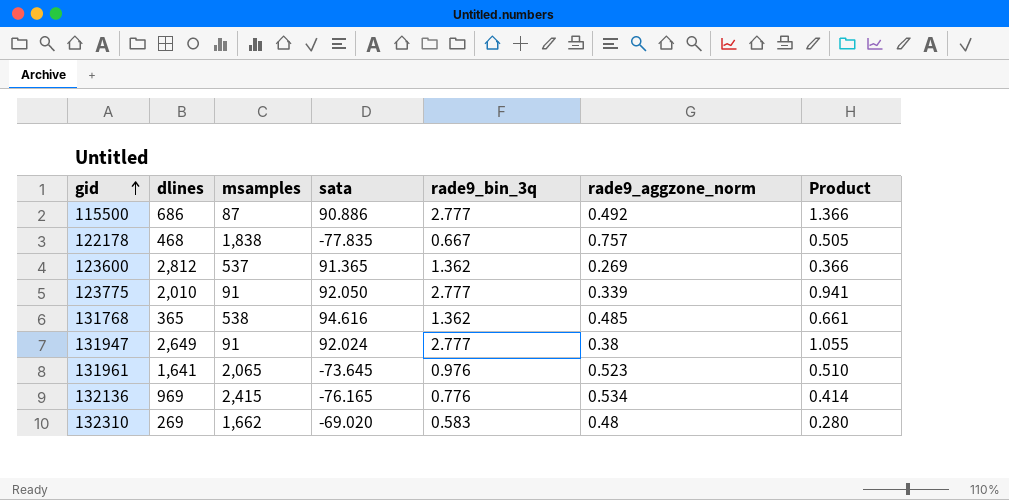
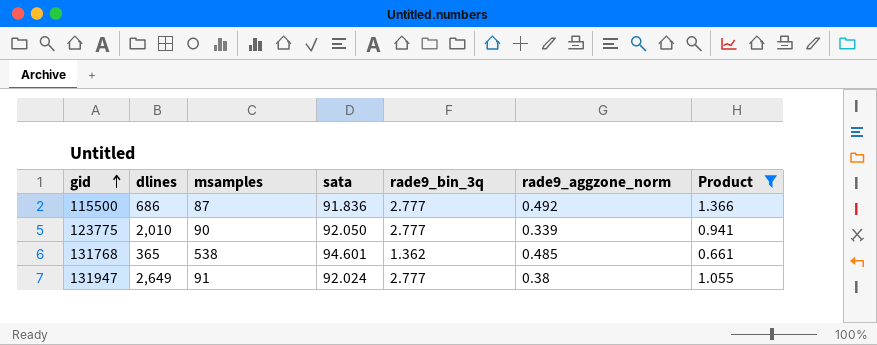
filter: none -> Product >= 0.661
115500 | sata: 90.886 -> 91.836
123775 | msamples: 91 -> 90
131768 | sata: 94.616 -> 94.601

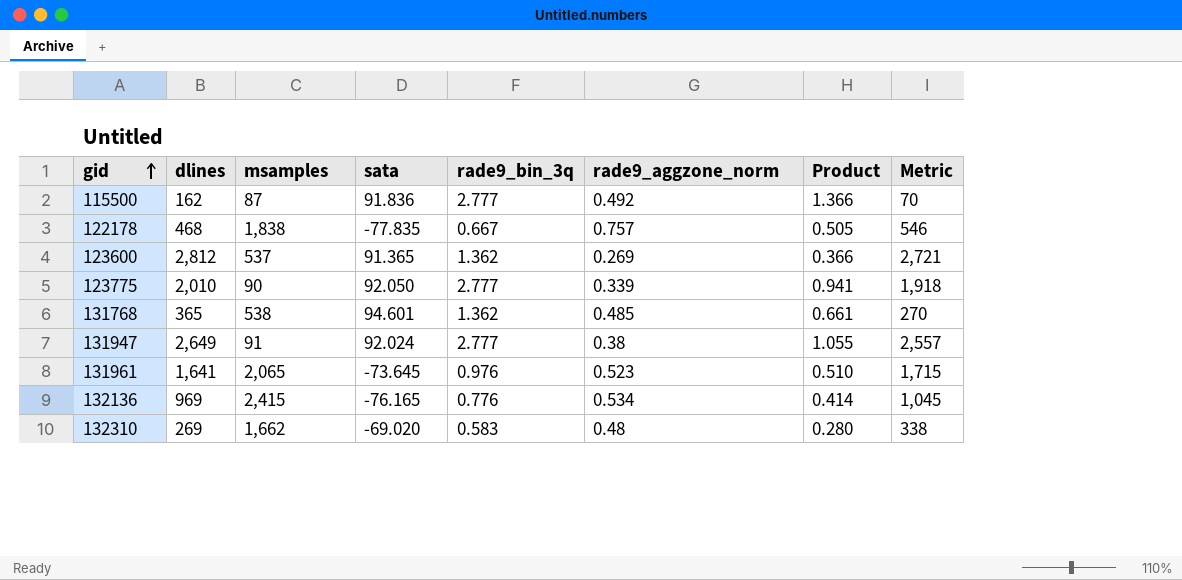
filter: Product >= 0.661 -> none
column Metric | formula: none -> [dlines] - [sata]
115500 | dlines: 686 -> 162

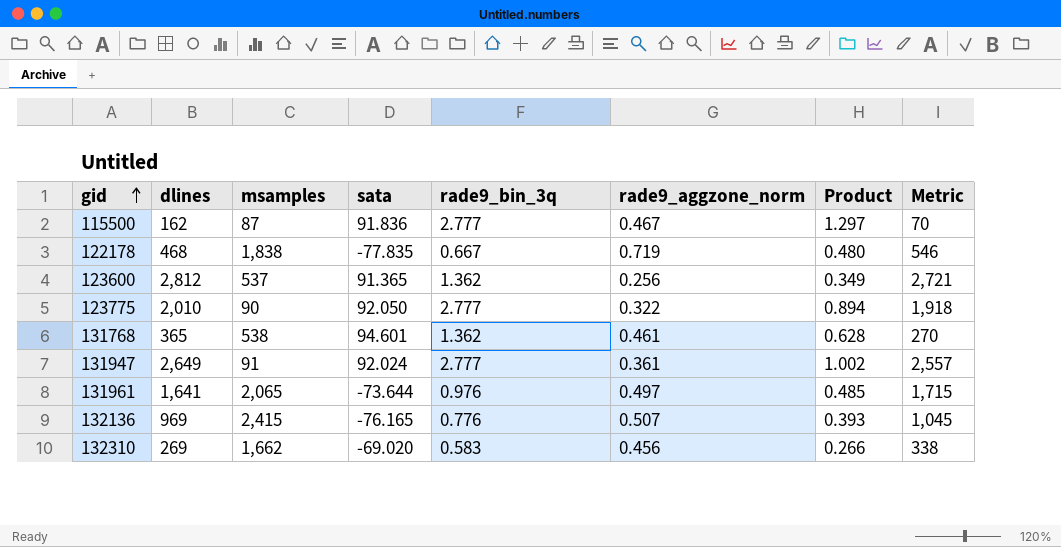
115500 | rade9_aggzone_norm: 0.492 -> 0.467
115500 | Product: 1.366 -> 1.297
122178 | rade9_aggzone_norm: 0.757 -> 0.719
122178 | Product: 0.505 -> 0.480
123600 | rade9_aggzone_norm: 0.269 -> 0.256
123600 | Product: 0.366 -> 0.349
123775 | rade9_aggzone_norm: 0.339 -> 0.322
123775 | Product: 0.941 -> 0.894
131768 | rade9_aggzone_norm: 0.485 -> 0.461
131768 | Product: 0.661 -> 0.628
131947 | rade9_aggzone_norm: 0.38 -> 0.361
131947 | Product: 1.055 -> 1.002
131961 | sata: -73.645 -> -73.644
131961 | rade9_aggzone_norm: 0.523 -> 0.497
131961 | Product: 0.510 -> 0.485
132136 | rade9_aggzone_norm: 0.534 -> 0.507
132136 | Product: 0.414 -> 0.393
132310 | rade9_aggzone_norm: 0.48 -> 0.456
132310 | Product: 0.280 -> 0.266

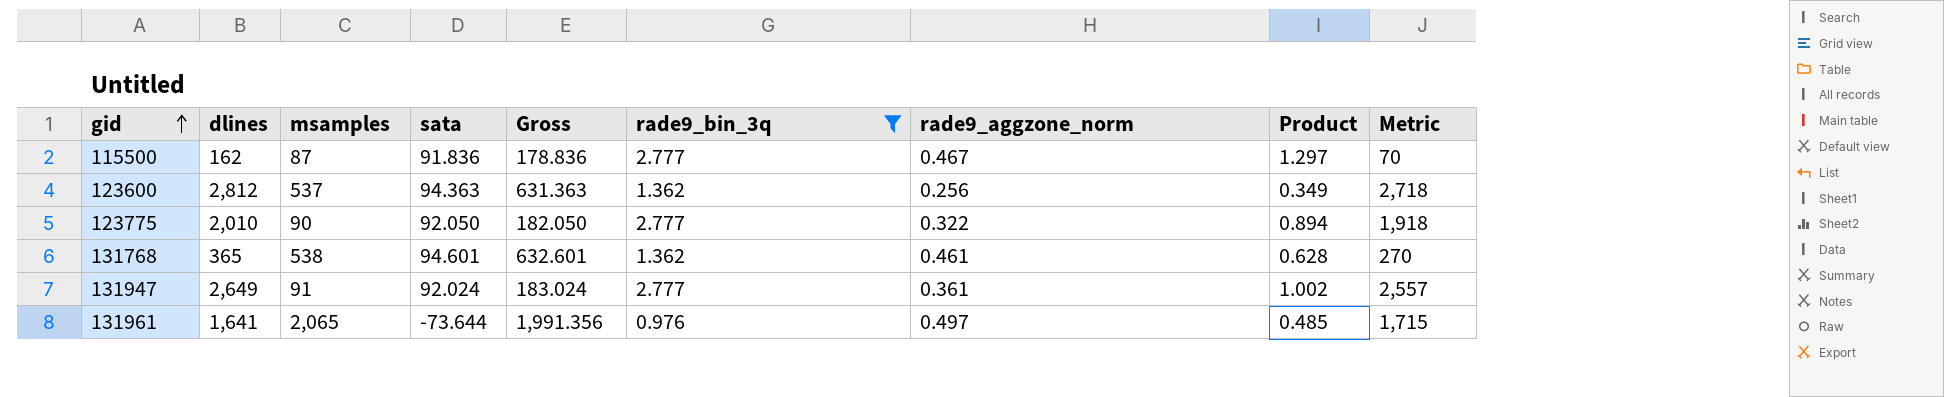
filter: none -> rade9_bin_3q >= 0.976
column Gross | formula: none -> [msamples] + [sata]
123600 | sata: 91.365 -> 94.363
123600 | Metric: 2,721 -> 2,718

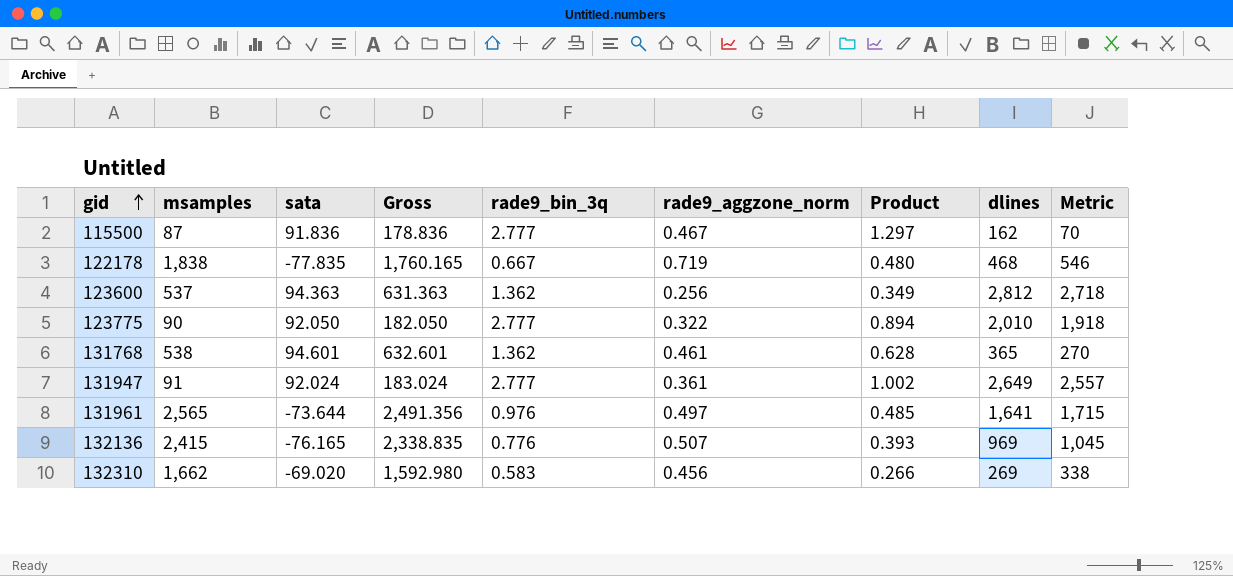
filter: rade9_bin_3q >= 0.976 -> none
column dlines | position: 2 -> 8
131961 | msamples: 2,065 -> 2,565
131961 | Gross: 1,991.356 -> 2,491.356

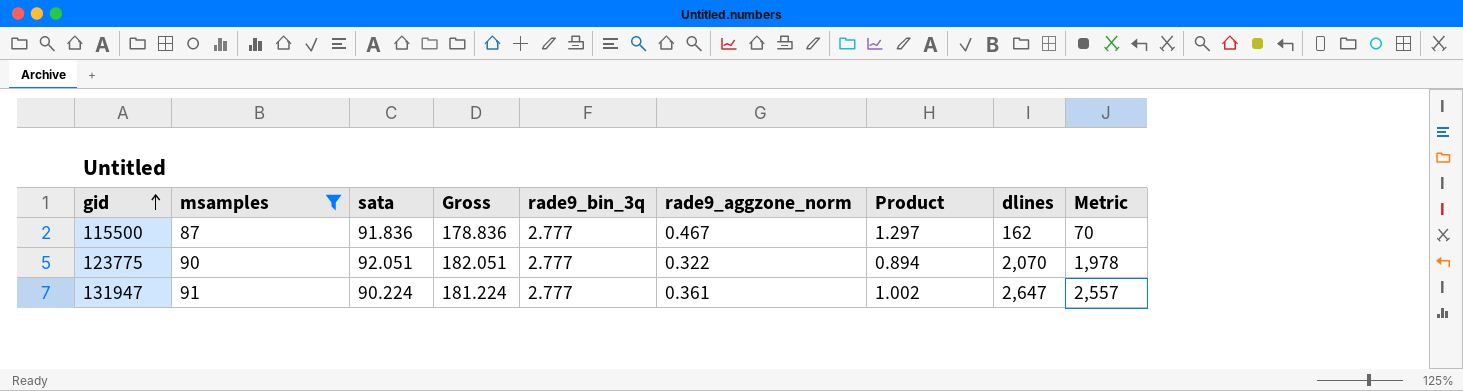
filter: none -> msamples <= 91
123775 | sata: 92.050 -> 92.051
123775 | Gross: 182.050 -> 182.051
123775 | dlines: 2,010 -> 2,070
123775 | Metric: 1,918 -> 1,978
131947 | sata: 92.024 -> 90.224
131947 | Gross: 183.024 -> 181.224
131947 | dlines: 2,649 -> 2,647

